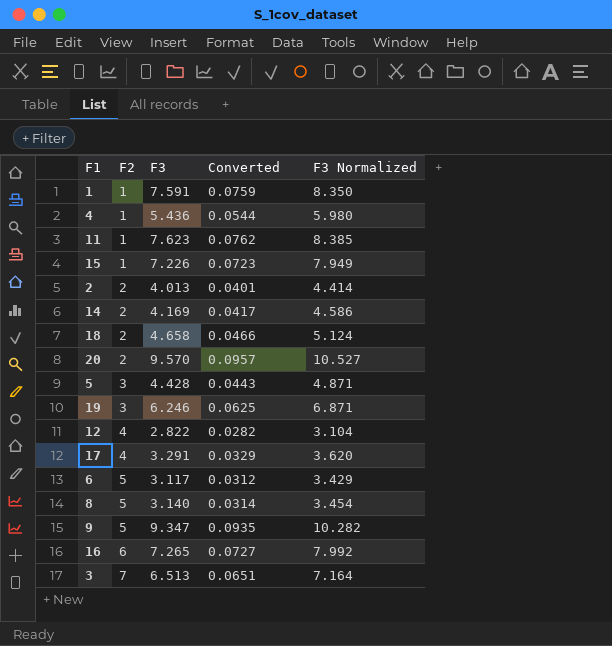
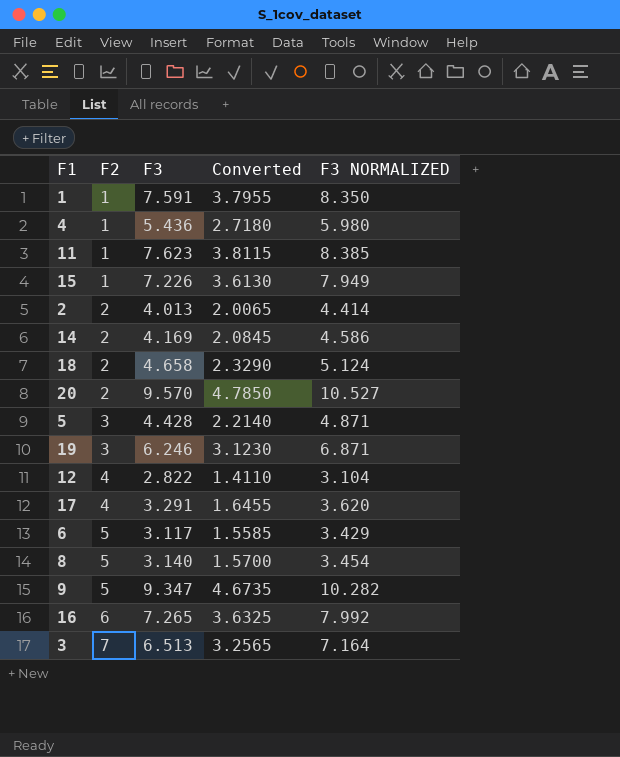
column Converted | formula: [F3] * 0.01 -> [F3] * 0.5
column name: F3 Normalized -> F3 NORMALIZED

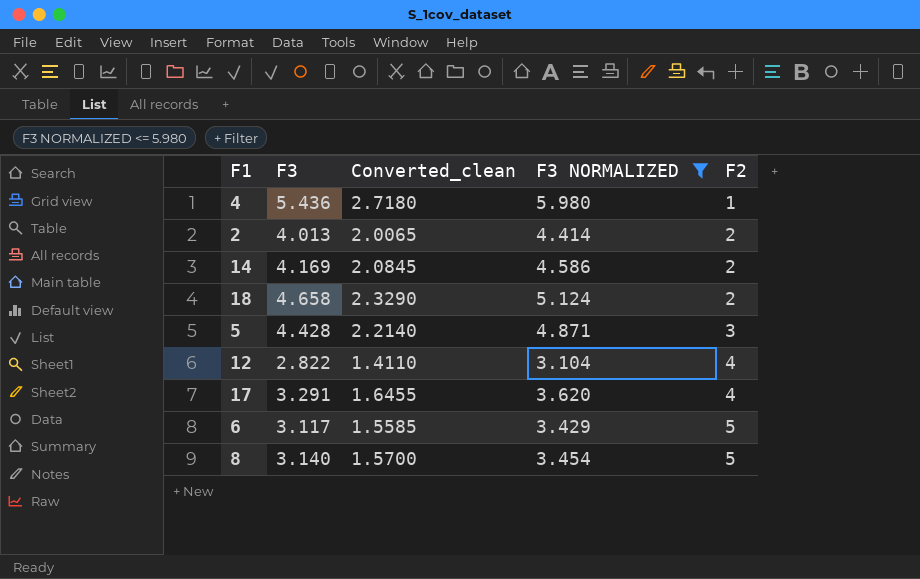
filter: none -> F3 NORMALIZED <= 5.980
column name: Converted -> Converted_clean
column F2 | position: 2 -> 5

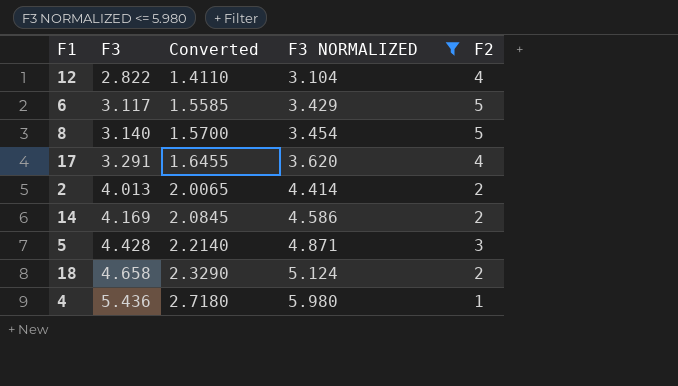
row order: F2 ascending -> F3 ascending
column name: Converted_clean -> Converted

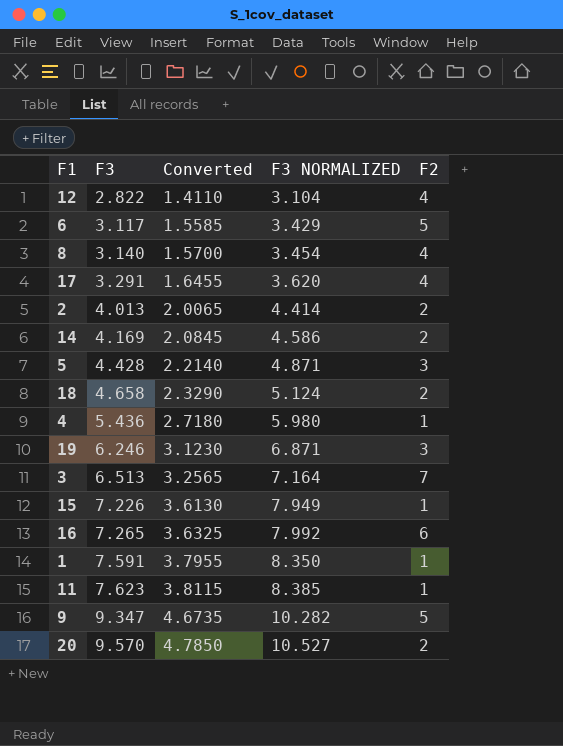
filter: F3 NORMALIZED <= 5.980 -> none
8 | F2: 5 -> 4

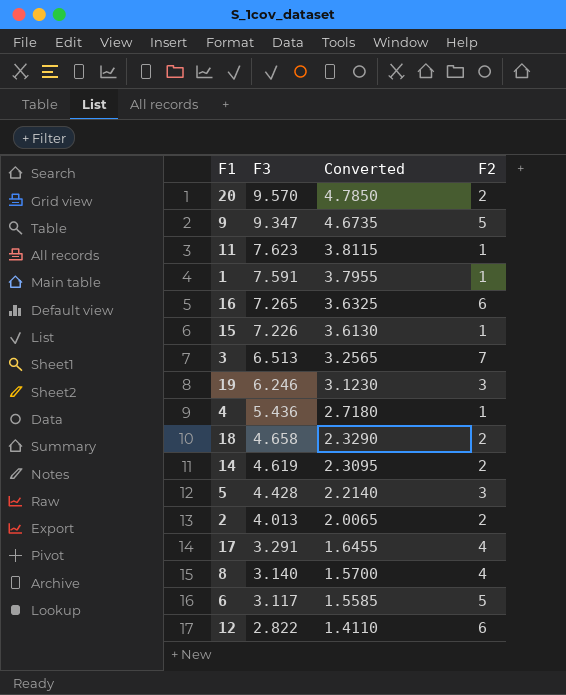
row order: F3 ascending -> F3 descending
column F3 NORMALIZED | formula: [F3] * 1.1 -> none
14 | F3: 4.169 -> 4.619
14 | Converted: 2.0845 -> 2.3095
12 | F2: 4 -> 6

